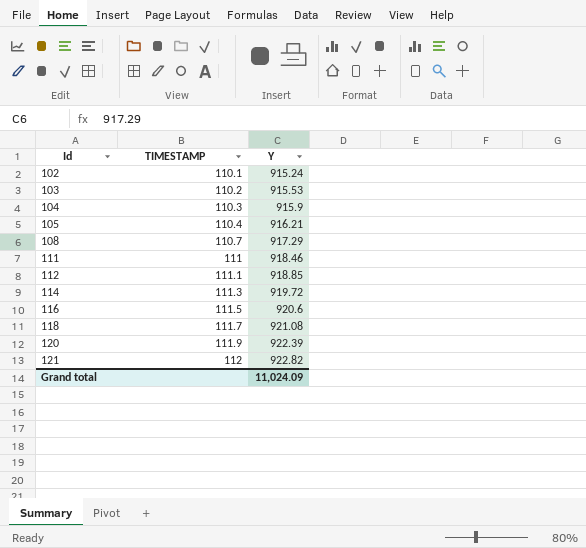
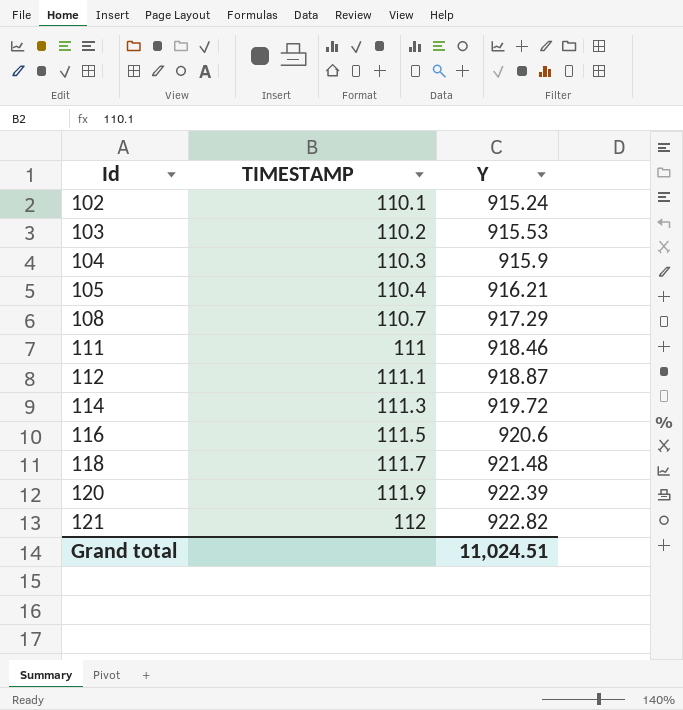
112 | Y: 918.85 -> 918.87
118 | Y: 921.08 -> 921.48
Grand total | Y: 11,024.09 -> 11,024.51

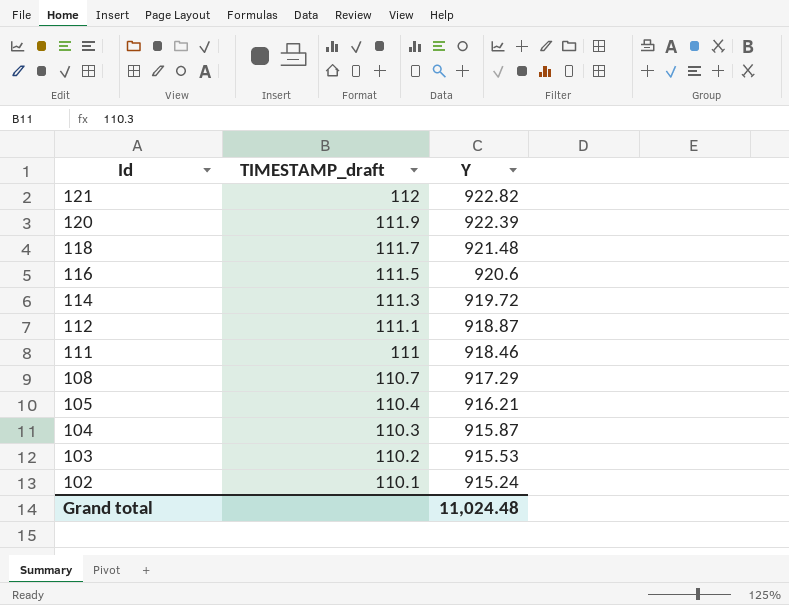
row order: Id ascending -> Id descending
column name: TIMESTAMP -> TIMESTAMP_draft
104 | Y: 915.9 -> 915.87
Grand total | Y: 11,024.51 -> 11,024.48

